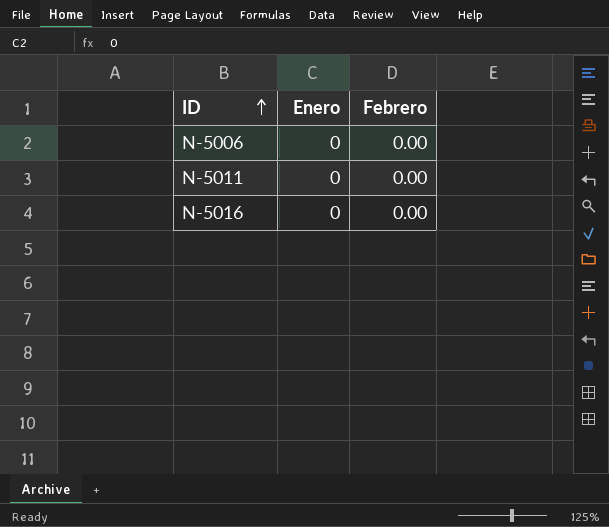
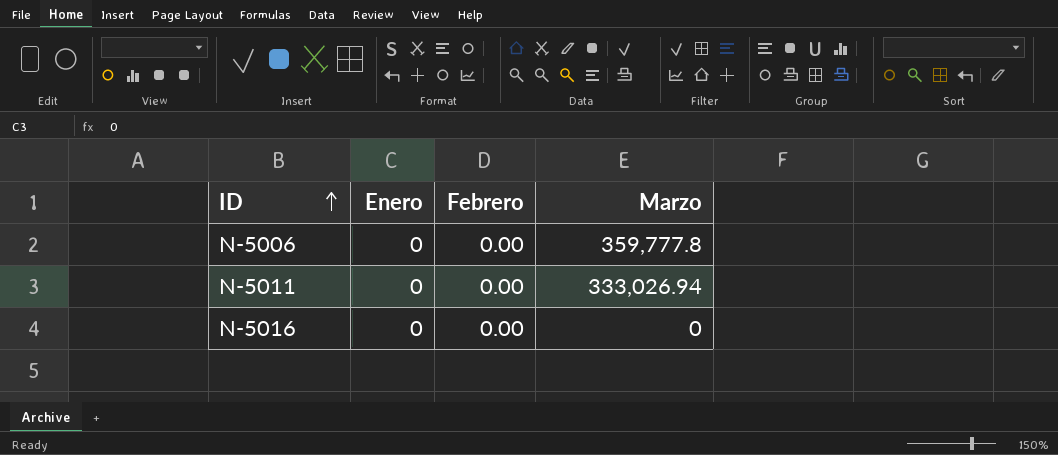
column Marzo | position: none -> 4

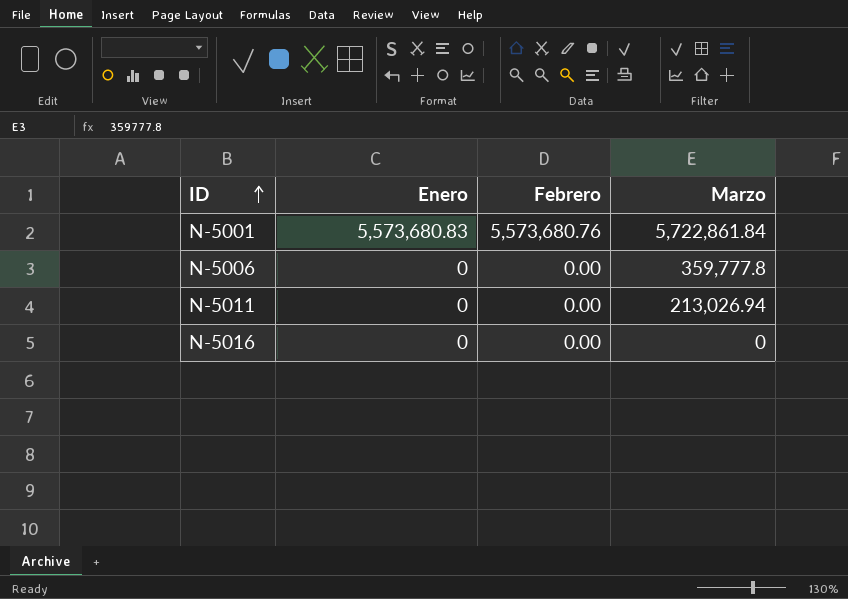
row N-5001: none -> 5,573,680.83 | 5,573,680.76 | 5,722,861.84
N-5011 | Marzo: 333,026.94 -> 213,026.94

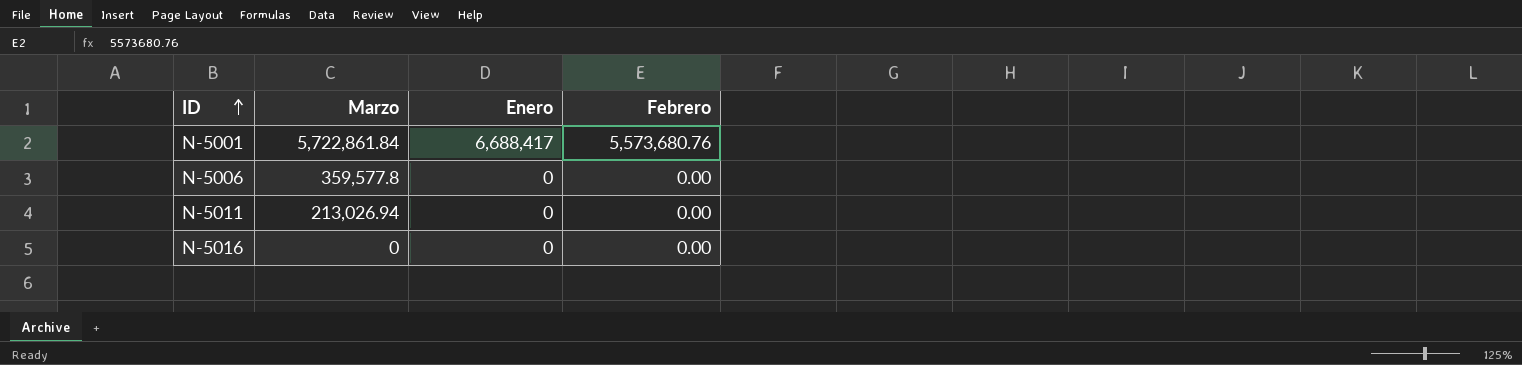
column Marzo | position: 4 -> 2
N-5001 | Enero: 5,573,680.83 -> 6,688,417
N-5006 | Marzo: 359,777.8 -> 359,577.8

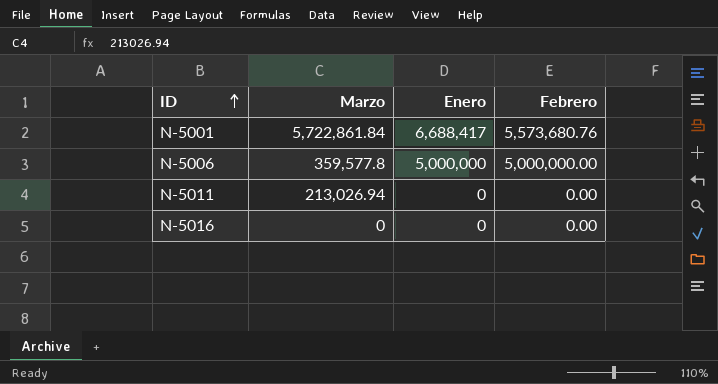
N-5006 | Enero: 0 -> 5,000,000
N-5006 | Febrero: 0.00 -> 5,000,000.00

